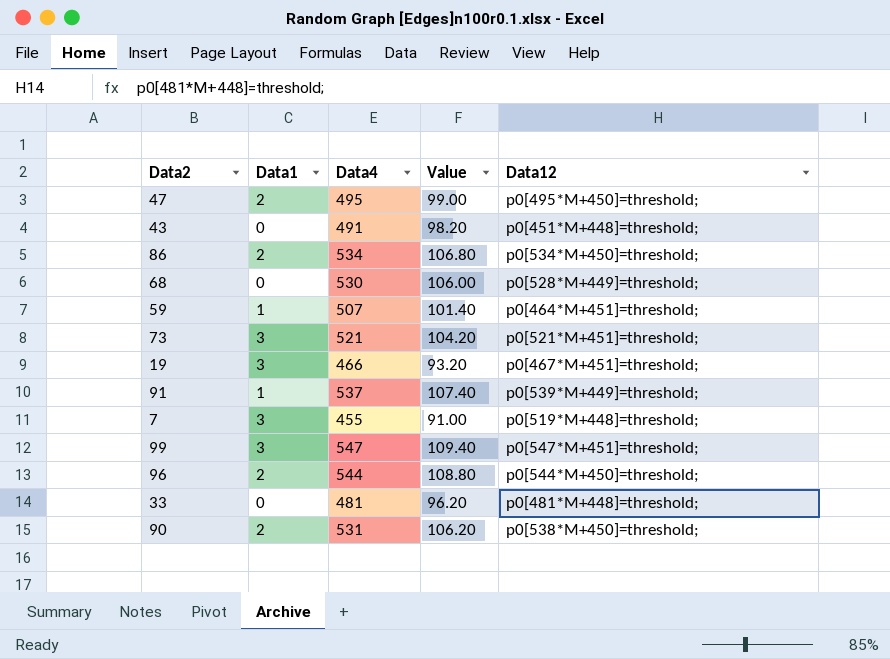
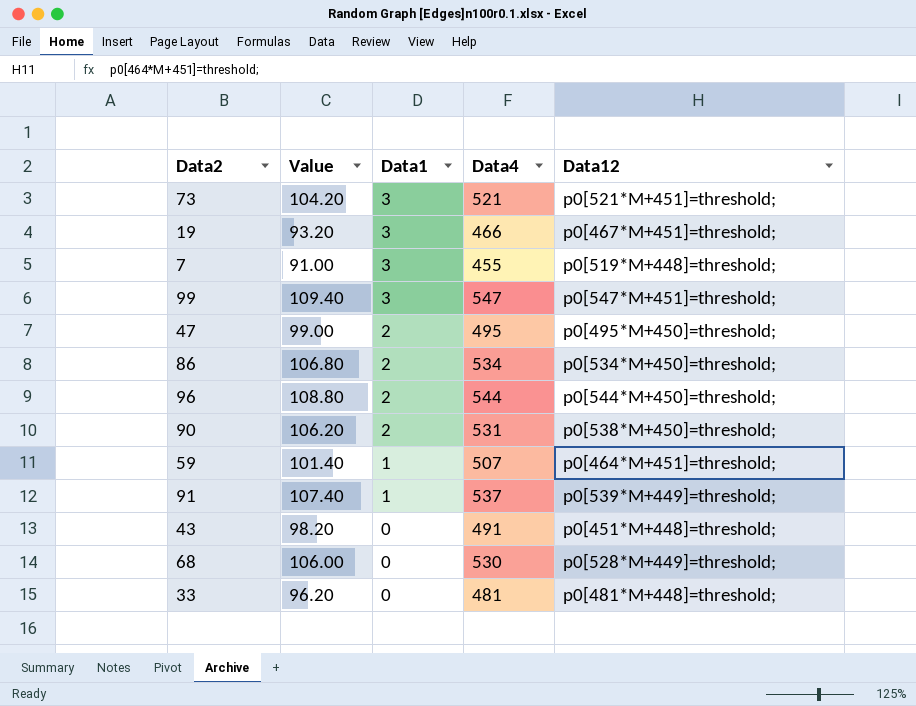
row order: none -> Data1 descending
column Value | position: 4 -> 2

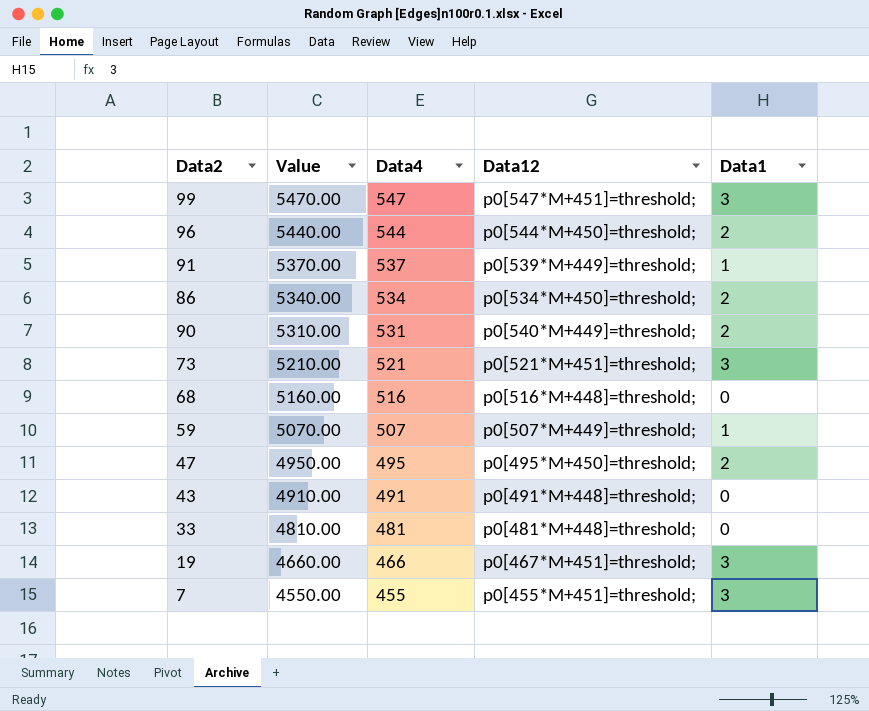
row order: Data1 descending -> Value descending
column Value | formula: [Data4] * 0.2 -> [Data4] * 10
column Data1 | position: 3 -> 5
90 | Data12: p0[538*M+450]=threshold; -> p0[540*M+449]=threshold;
68 | Data4: 530 -> 516
68 | Data12: p0[528*M+449]=threshold; -> p0[516*M+448]=threshold;
59 | Data12: p0[464*M+451]=threshold; -> p0[507*M+449]=threshold;
43 | Data12: p0[451*M+448]=threshold; -> p0[491*M+448]=threshold;
7 | Data12: p0[519*M+448]=threshold; -> p0[455*M+451]=threshold;

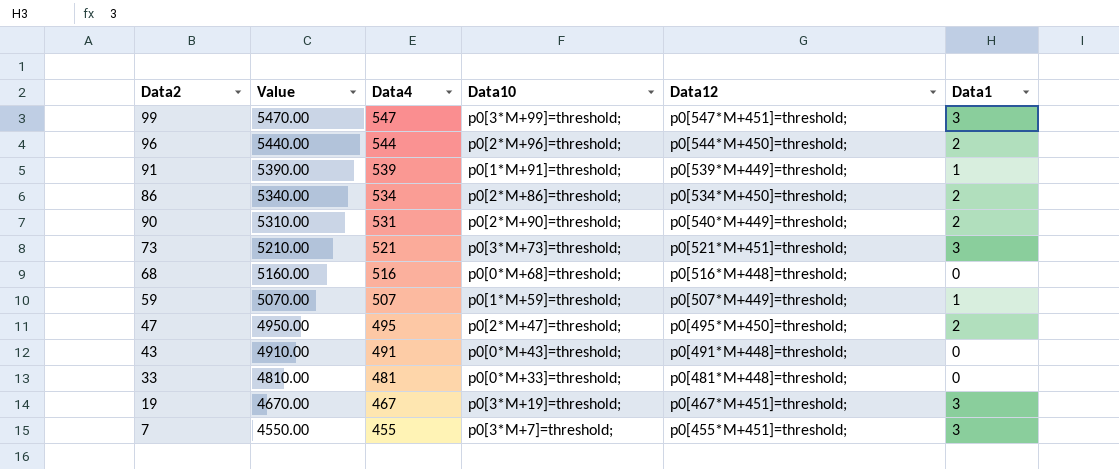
column Data10 | position: none -> 4
91 | Value: 5370.00 -> 5390.00
91 | Data4: 537 -> 539
19 | Value: 4660.00 -> 4670.00
19 | Data4: 466 -> 467

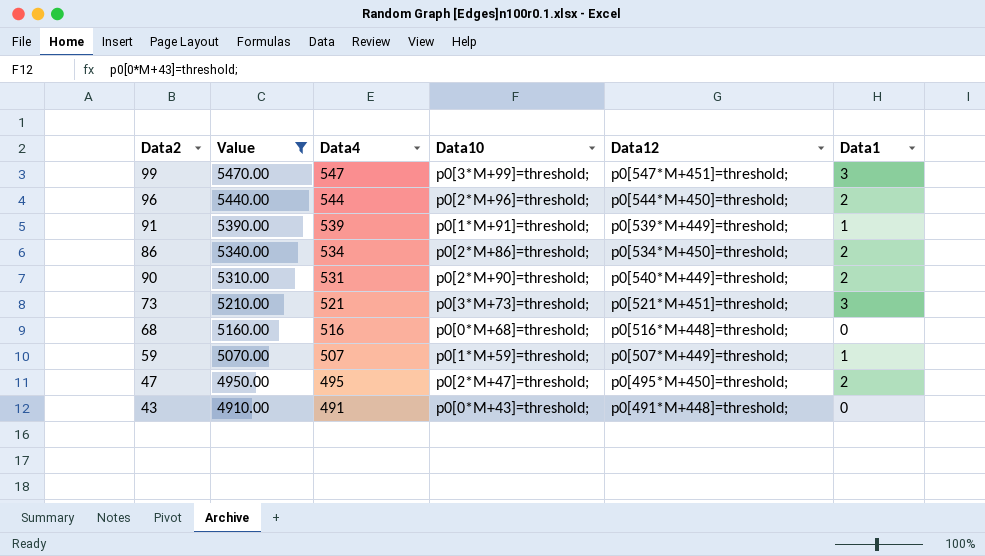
filter: none -> Value >= 4910.00

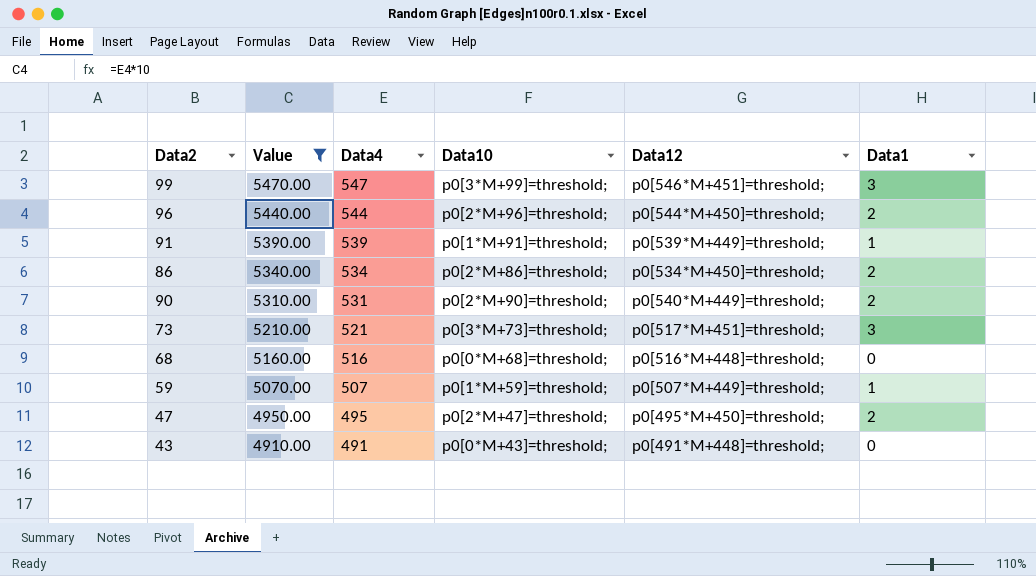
99 | Data12: p0[547*M+451]=threshold; -> p0[546*M+451]=threshold;
73 | Data12: p0[521*M+451]=threshold; -> p0[517*M+451]=threshold;

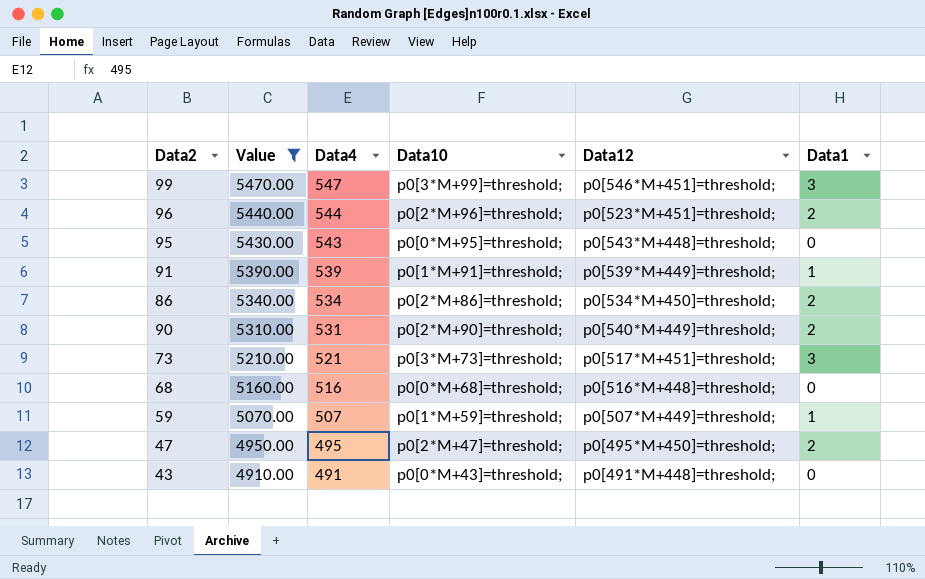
96 | Data12: p0[544*M+450]=threshold; -> p0[523*M+451]=threshold;
row 95: none -> 5430.00 | 543 | p0[0*M+95]=threshold; | p0[543*M+448]=threshold; | 0

